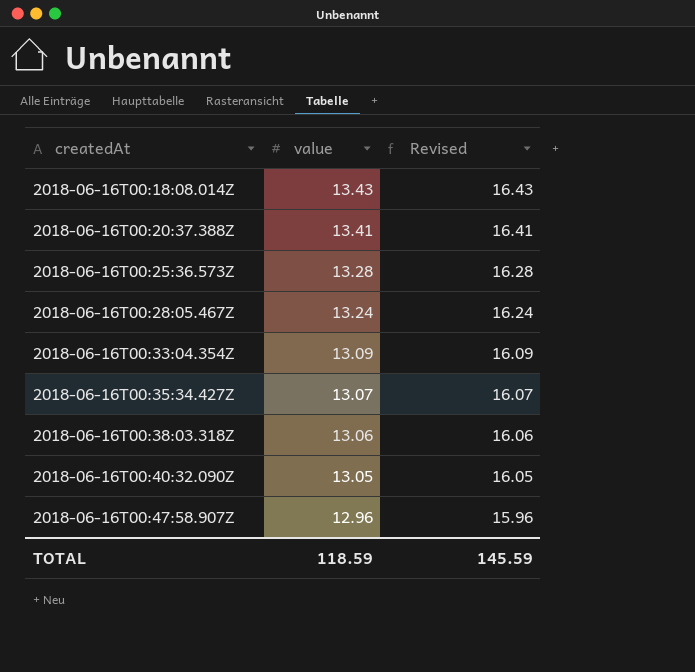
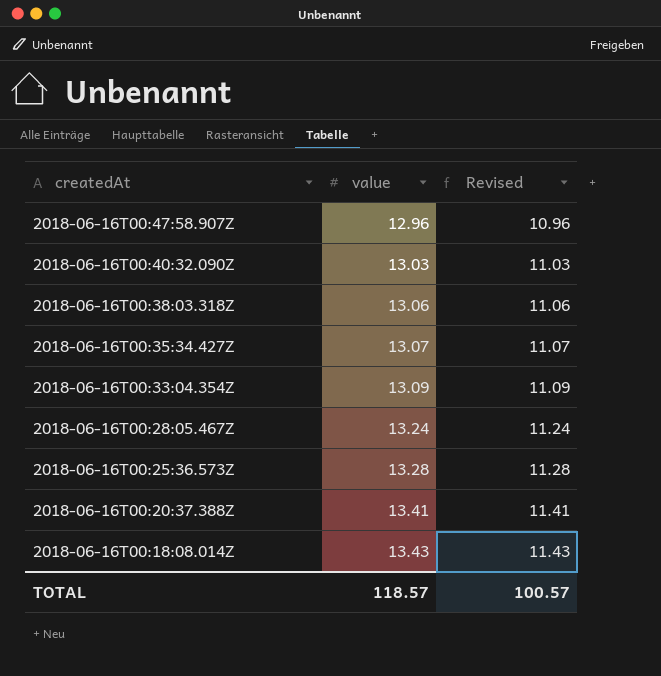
row order: createdAt ascending -> createdAt descending
column Revised | formula: [value] + 3 -> [value] - 2
2018-06-16T00:40:32.090Z | value: 13.05 -> 13.03
TOTAL | value: 118.59 -> 118.57
TOTAL | Revised: 145.59 -> 100.57

